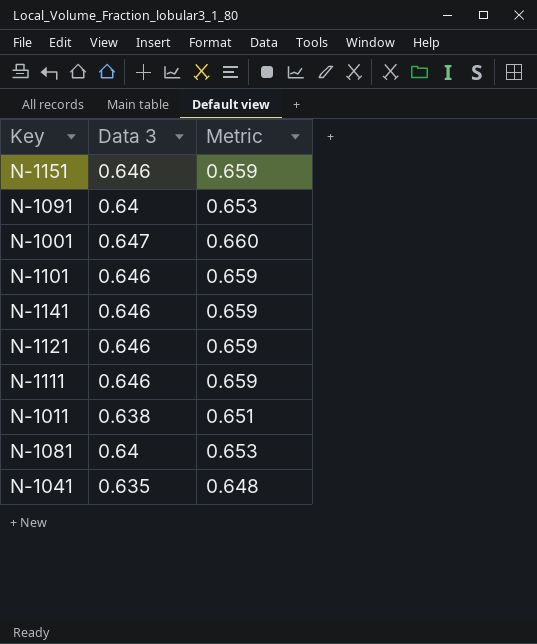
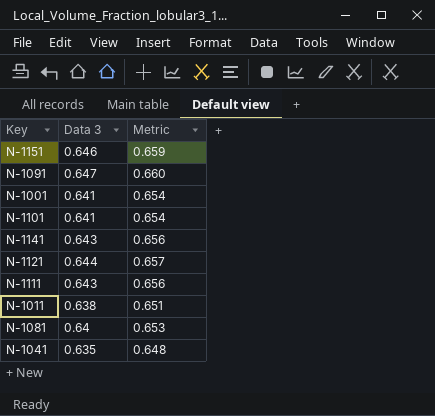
N-1091 | Data 3: 0.64 -> 0.647
N-1091 | Metric: 0.653 -> 0.660
N-1001 | Data 3: 0.647 -> 0.641
N-1001 | Metric: 0.660 -> 0.654
N-1101 | Data 3: 0.646 -> 0.641
N-1101 | Metric: 0.659 -> 0.654
N-1141 | Data 3: 0.646 -> 0.643
N-1141 | Metric: 0.659 -> 0.656
N-1121 | Data 3: 0.646 -> 0.644
N-1121 | Metric: 0.659 -> 0.657
N-1111 | Data 3: 0.646 -> 0.643
N-1111 | Metric: 0.659 -> 0.656

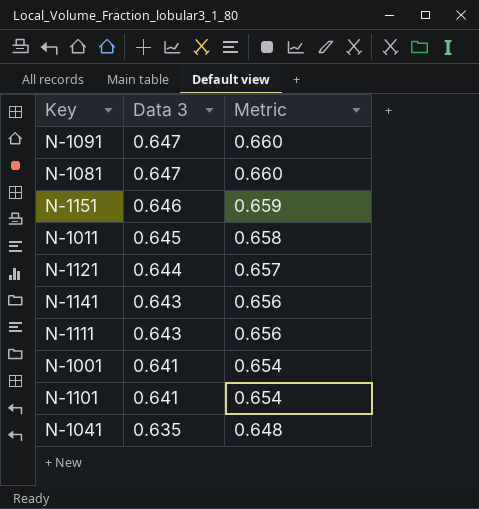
row order: none -> Data 3 descending
N-1081 | Data 3: 0.64 -> 0.647
N-1081 | Metric: 0.653 -> 0.660
N-1011 | Data 3: 0.638 -> 0.645
N-1011 | Metric: 0.651 -> 0.658

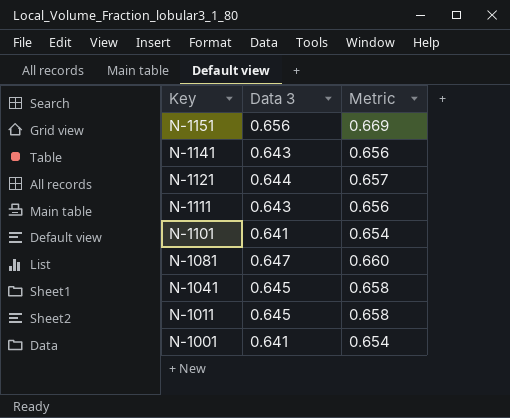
row order: Data 3 descending -> Key descending
row N-1091: 0.647 | 0.660 -> none
N-1151 | Data 3: 0.646 -> 0.656
N-1151 | Metric: 0.659 -> 0.669
N-1041 | Data 3: 0.635 -> 0.645
N-1041 | Metric: 0.648 -> 0.658

